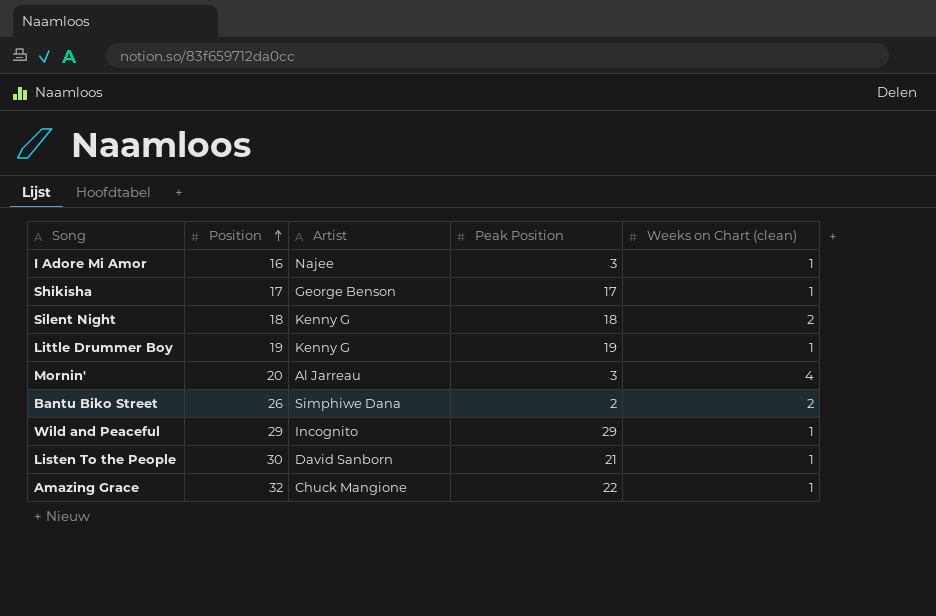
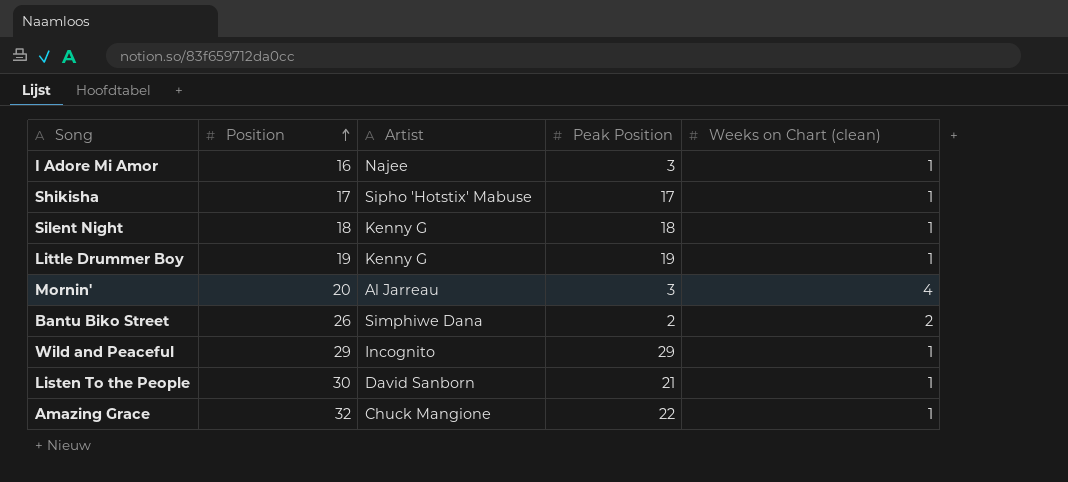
Shikisha | Artist: George Benson -> Sipho 'Hotstix' Mabuse
Silent Night | Weeks on Chart (clean): 2 -> 1

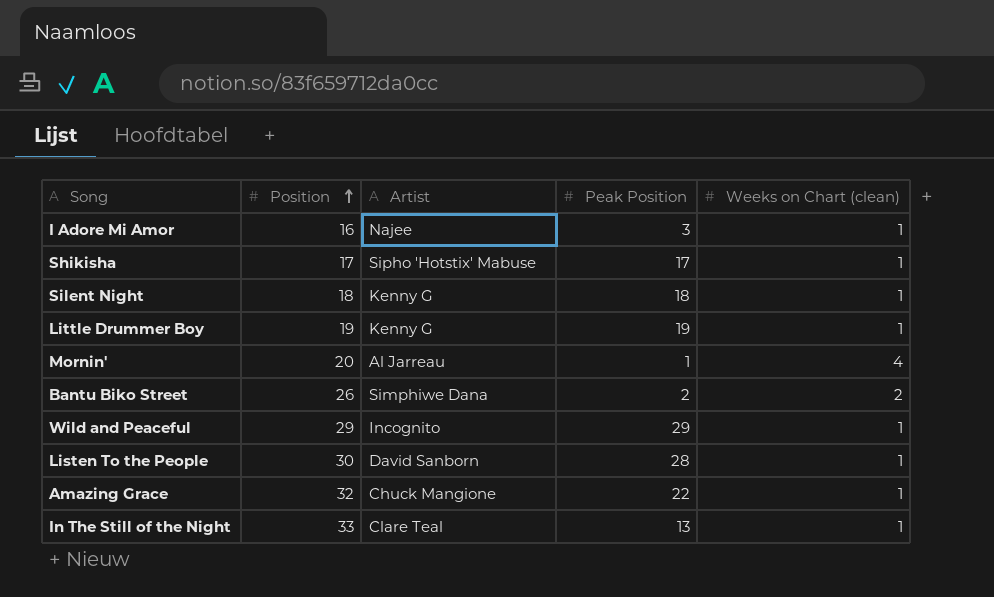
Mornin' | Peak Position: 3 -> 1
Listen To the People | Peak Position: 21 -> 28
row In The Still of the Night: none -> 33 | Clare Teal | 13 | 1

